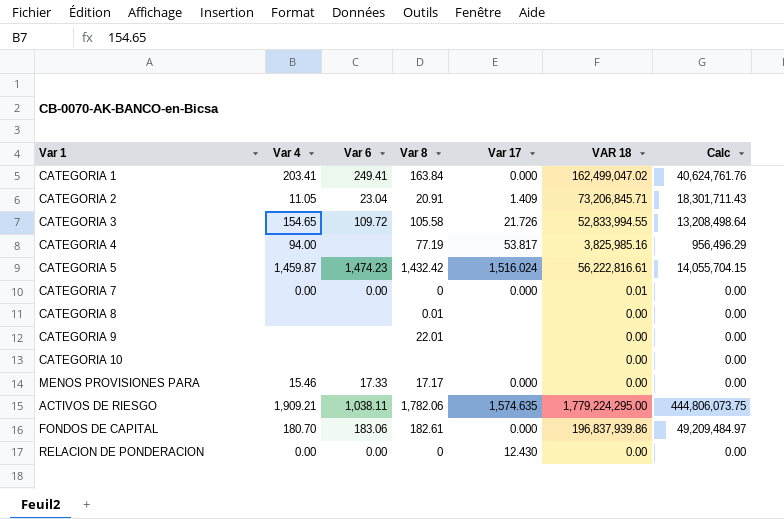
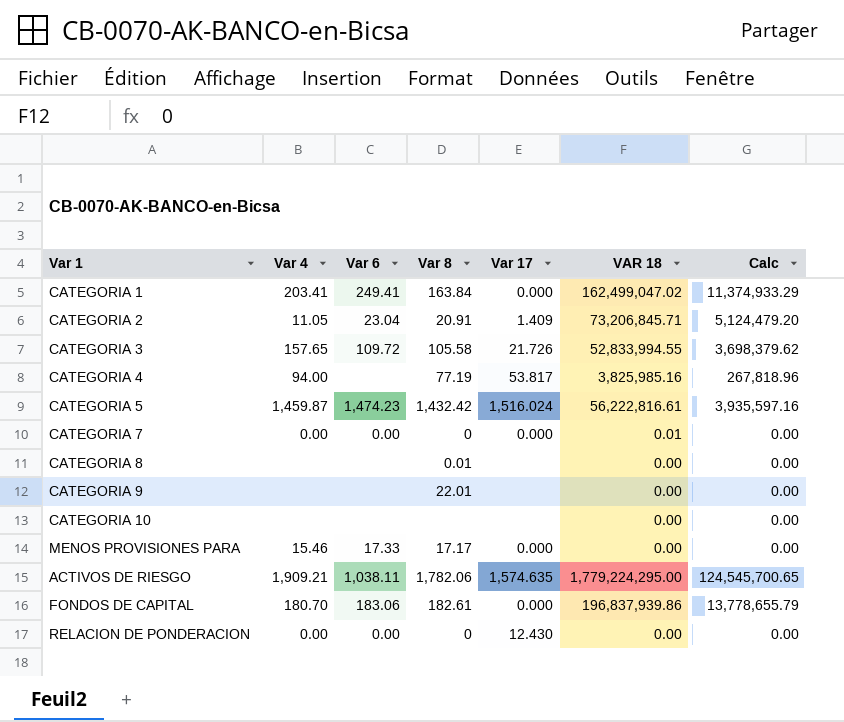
column Calc | formula: [VAR 18] * 0.25 -> [VAR 18] * 0.07
CATEGORIA 3 | Var 4: 154.65 -> 157.65

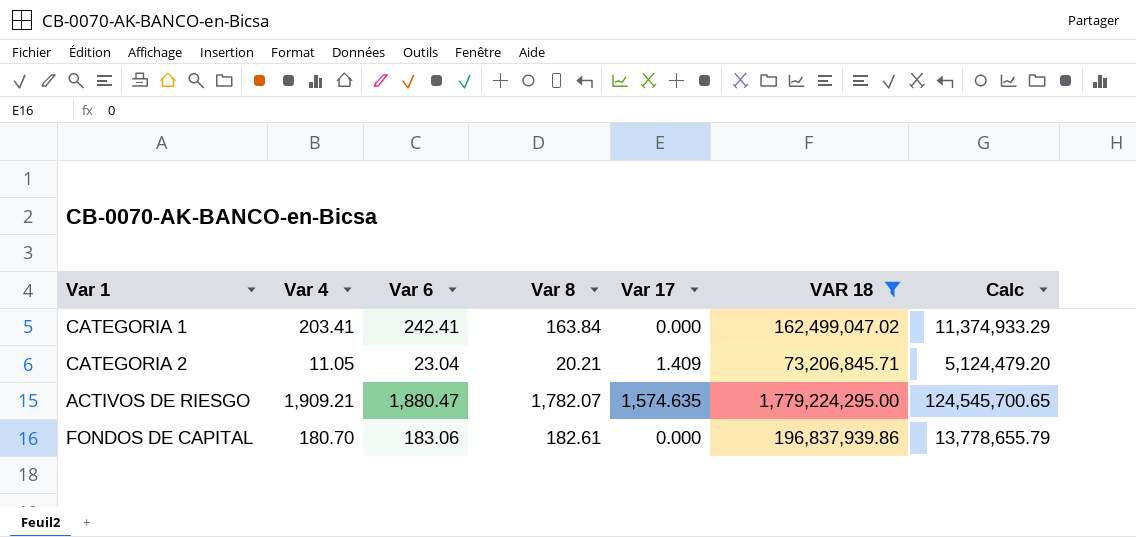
filter: none -> VAR 18 >= 73,206,845.71
CATEGORIA 1 | Var 6: 249.41 -> 242.41
CATEGORIA 2 | Var 8: 20.91 -> 20.21
ACTIVOS DE RIESGO | Var 6: 1,038.11 -> 1,880.47
ACTIVOS DE RIESGO | Var 8: 1,782.06 -> 1,782.07

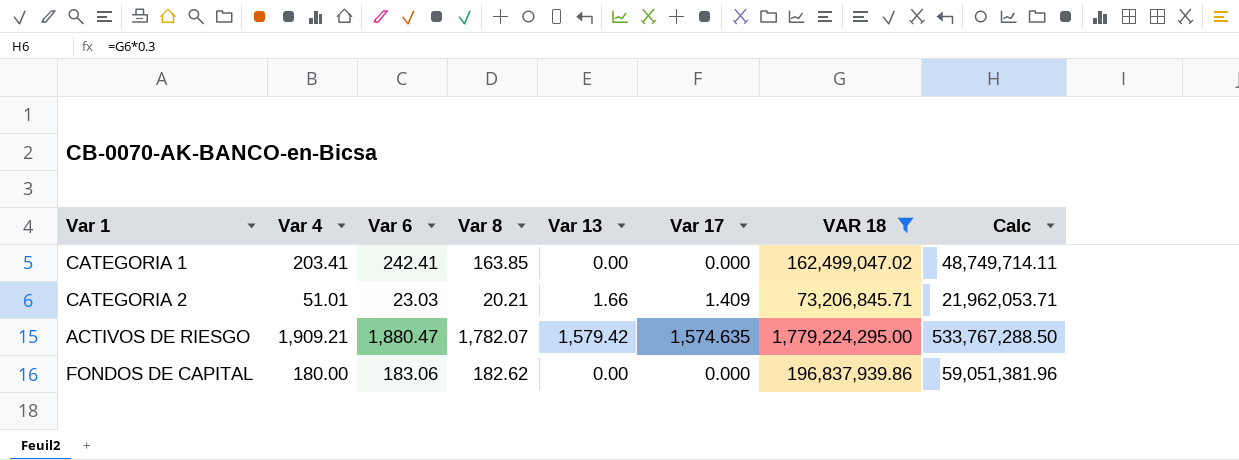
column Var 13 | position: none -> 5
column Calc | formula: [VAR 18] * 0.07 -> [VAR 18] * 0.3
CATEGORIA 1 | Var 8: 163.84 -> 163.85
CATEGORIA 2 | Var 4: 11.05 -> 51.01
CATEGORIA 2 | Var 6: 23.04 -> 23.03
FONDOS DE CAPITAL | Var 4: 180.70 -> 180.00
FONDOS DE CAPITAL | Var 8: 182.61 -> 182.62

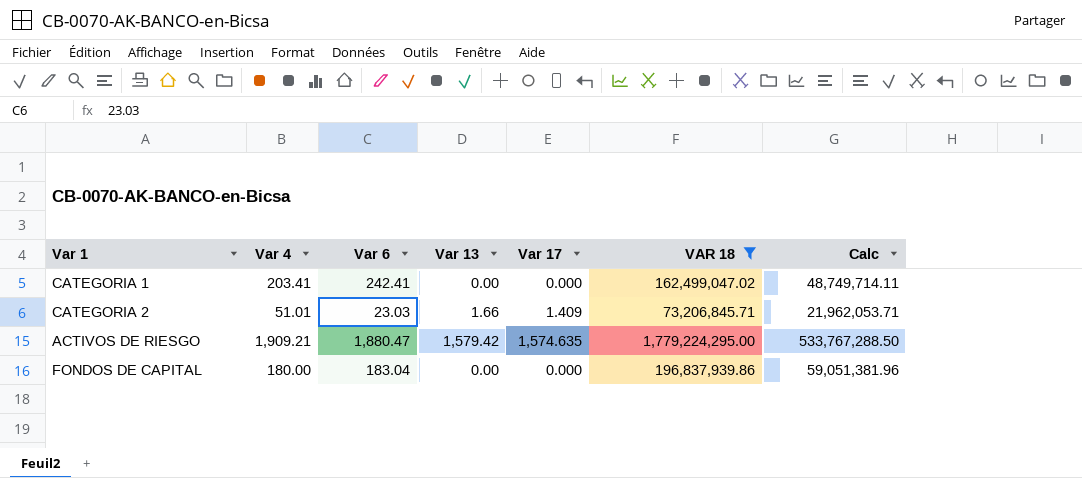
column Var 8 | position: 4 -> none
FONDOS DE CAPITAL | Var 6: 183.06 -> 183.04

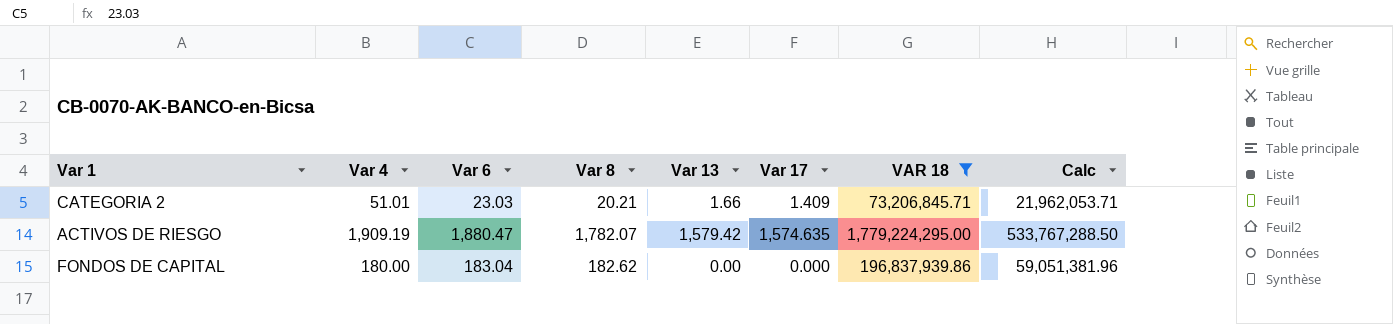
column Var 8 | position: none -> 4
row CATEGORIA 1: 203.41 | 242.41 | 0.00 | 0.000 | 162,499,047.02 | 48,749,714.11 -> none
ACTIVOS DE RIESGO | Var 4: 1,909.21 -> 1,909.19

